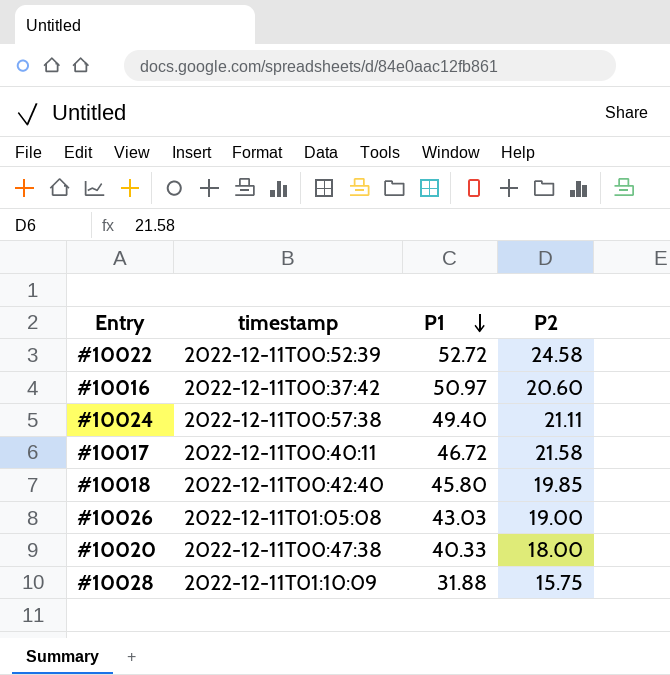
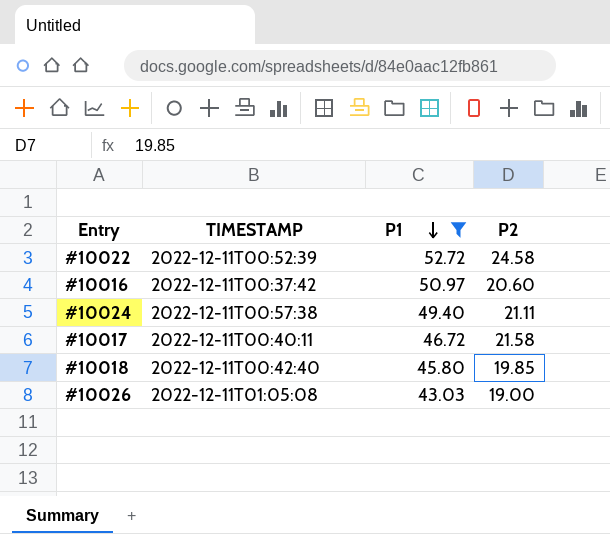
filter: none -> P1 >= 43.03
column name: timestamp -> TIMESTAMP

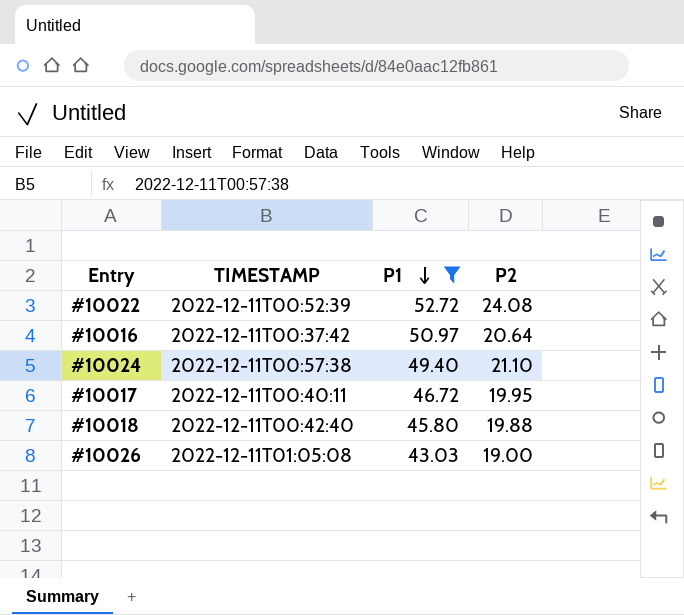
#10022 | P2: 24.58 -> 24.08
#10016 | P2: 20.60 -> 20.64
#10024 | P2: 21.11 -> 21.10
#10017 | P2: 21.58 -> 19.95
#10018 | P2: 19.85 -> 19.88

